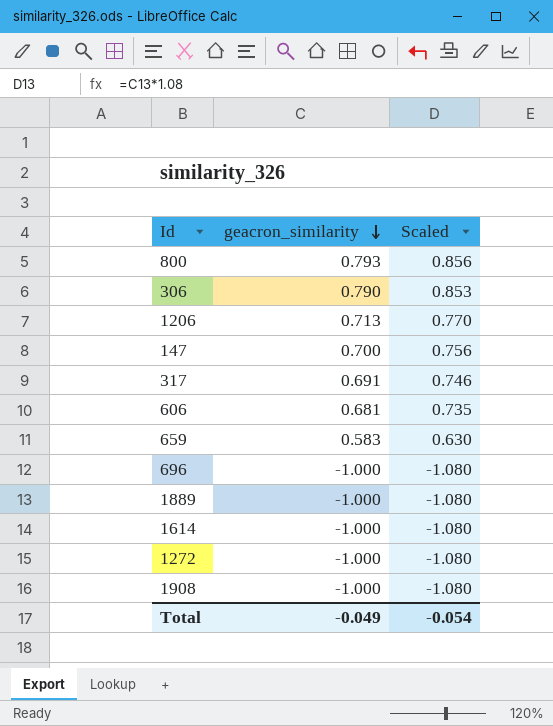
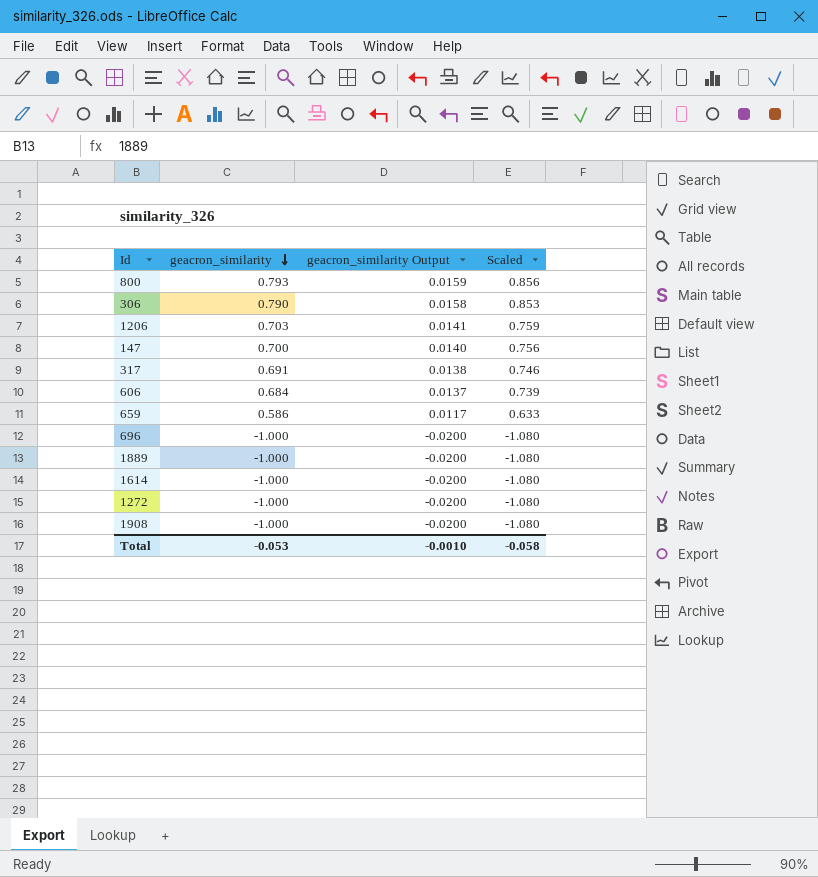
column geacron_similarity Output | formula: none -> [geacron_similarity] * 0.02
1206 | geacron_similarity: 0.713 -> 0.703
1206 | Scaled: 0.770 -> 0.759
606 | geacron_similarity: 0.681 -> 0.684
606 | Scaled: 0.735 -> 0.739
659 | geacron_similarity: 0.583 -> 0.586
659 | Scaled: 0.630 -> 0.633
Total | geacron_similarity: -0.049 -> -0.053
Total | Scaled: -0.054 -> -0.058

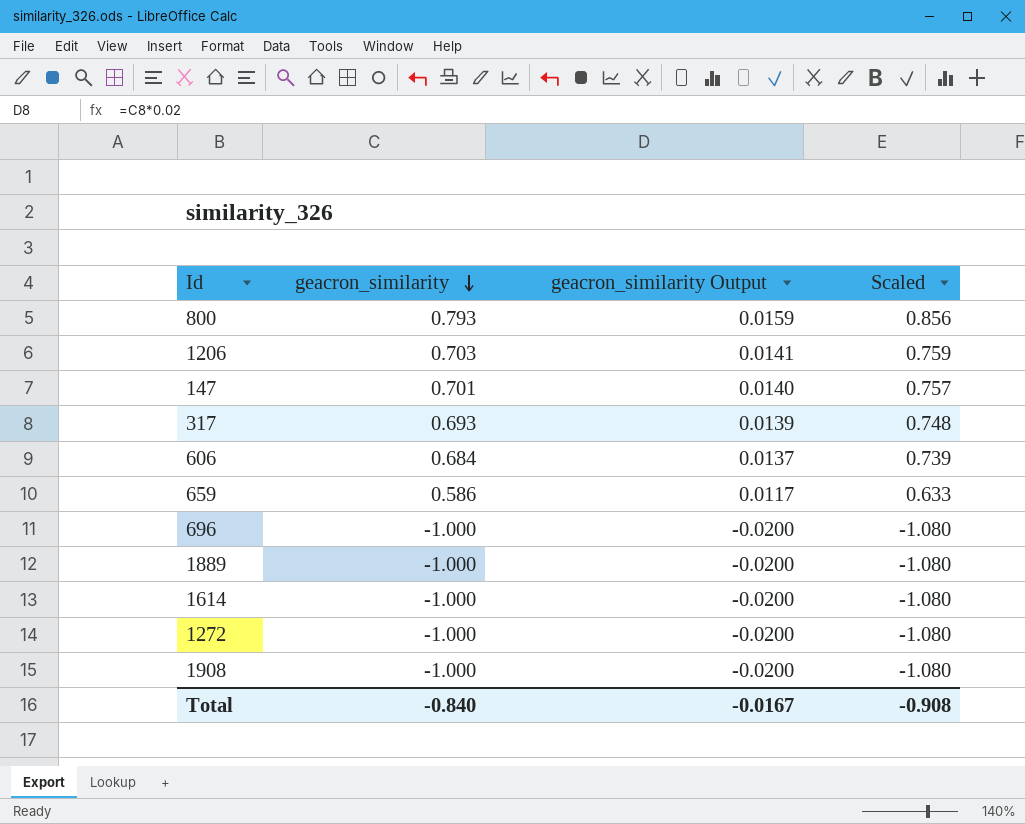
row 306: 0.790 | 0.0158 | 0.853 -> none
147 | geacron_similarity: 0.700 -> 0.701
147 | Scaled: 0.756 -> 0.757
317 | geacron_similarity: 0.691 -> 0.693
317 | geacron_similarity Output: 0.0138 -> 0.0139
317 | Scaled: 0.746 -> 0.748
Total | geacron_similarity: -0.053 -> -0.840
Total | geacron_similarity Output: -0.0010 -> -0.0167
Total | Scaled: -0.058 -> -0.908

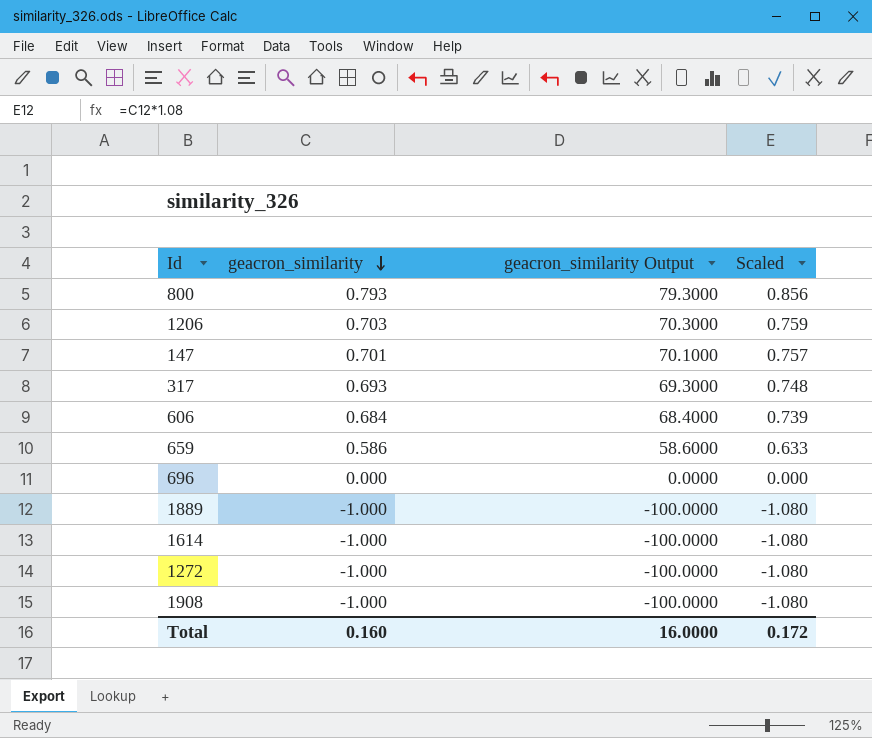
column geacron_similarity Output | formula: [geacron_similarity] * 0.02 -> [geacron_similarity] * 100
696 | geacron_similarity: -1.000 -> 0.000
696 | Scaled: -1.080 -> 0.000
Total | geacron_similarity: -0.840 -> 0.160
Total | geacron_similarity Output: -0.0167 -> 16.0000
Total | Scaled: -0.908 -> 0.172

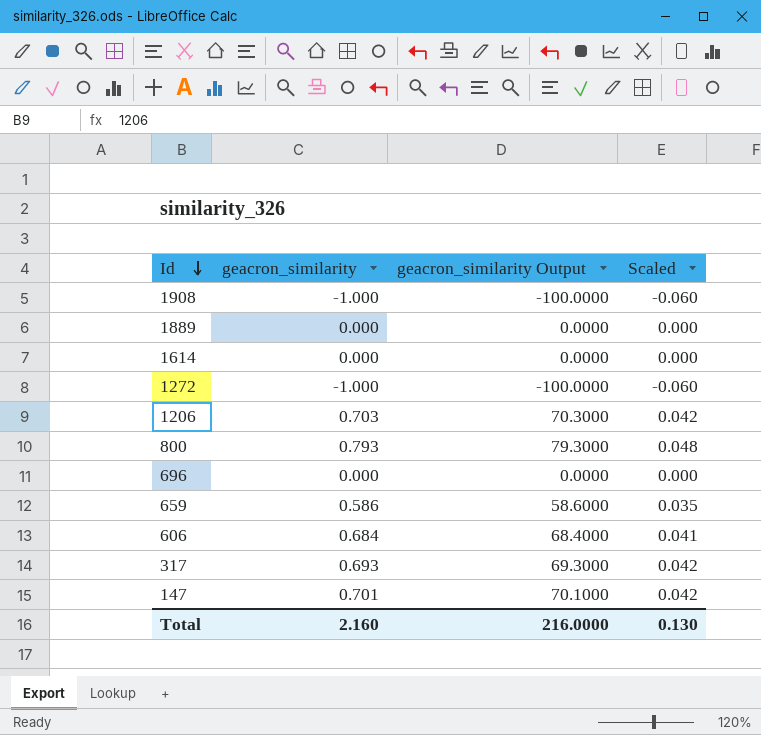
row order: geacron_similarity descending -> Id descending
column Scaled | formula: [geacron_similarity] * 1.08 -> [geacron_similarity] * 0.06
1889 | geacron_similarity: -1.000 -> 0.000
1889 | geacron_similarity Output: -100.0000 -> 0.0000
1614 | geacron_similarity: -1.000 -> 0.000
1614 | geacron_similarity Output: -100.0000 -> 0.0000
Total | geacron_similarity: 0.160 -> 2.160
Total | geacron_similarity Output: 16.0000 -> 216.0000
Total | Scaled: 0.172 -> 0.130

